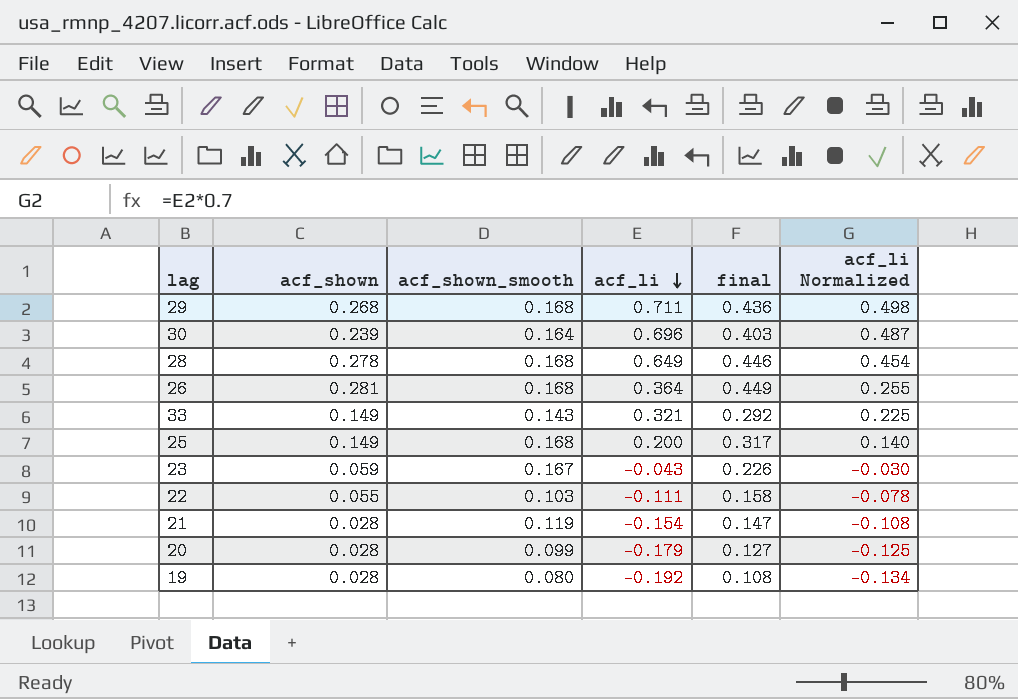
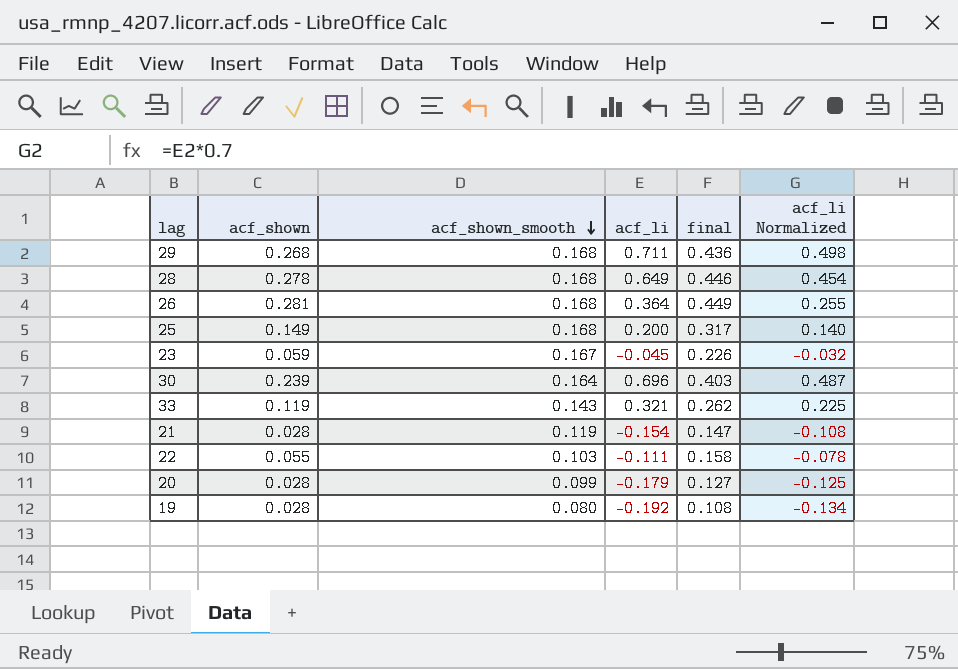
row order: acf_li descending -> acf_shown_smooth descending
23 | acf_li: -0.043 -> -0.045
23 | acf_li Normalized: -0.030 -> -0.032
33 | acf_shown: 0.149 -> 0.119
33 | final: 0.292 -> 0.262

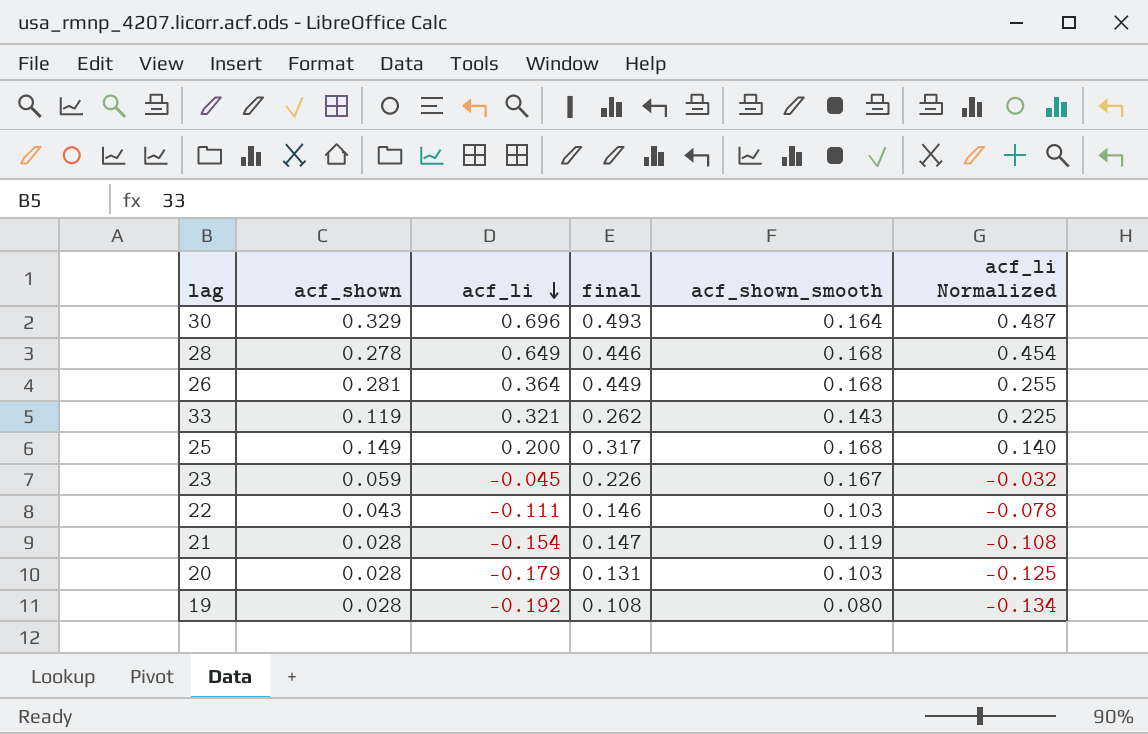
row order: acf_shown_smooth descending -> acf_li descending
column acf_shown_smooth | position: 3 -> 5
row 29: 0.268 | 0.168 | 0.711 | 0.436 | 0.498 -> none
30 | acf_shown: 0.239 -> 0.329
30 | final: 0.403 -> 0.493
22 | acf_shown: 0.055 -> 0.043
22 | final: 0.158 -> 0.146
20 | final: 0.127 -> 0.131
20 | acf_shown_smooth: 0.099 -> 0.103

